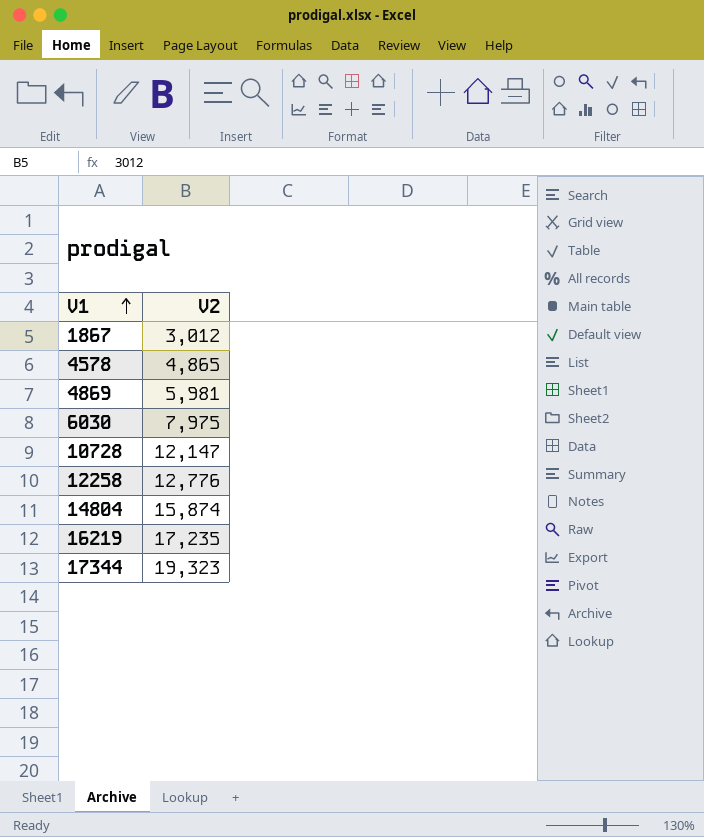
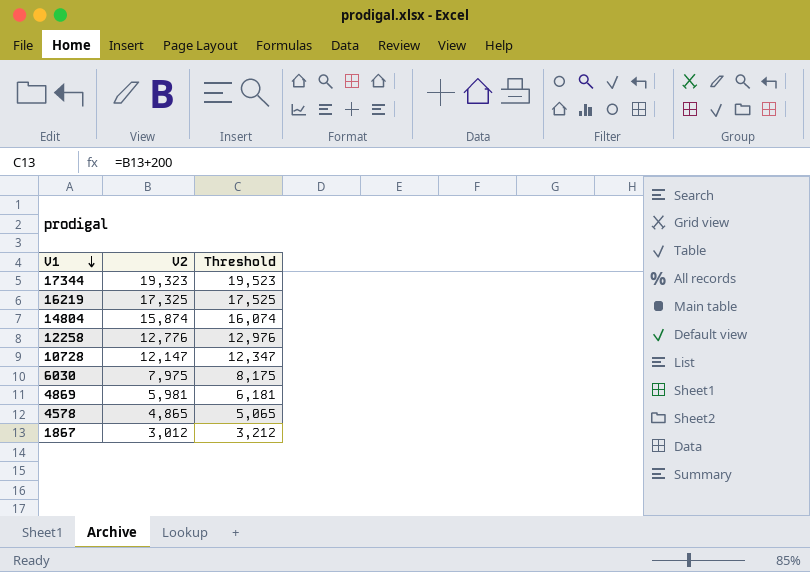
row order: V1 ascending -> V1 descending
column Threshold | formula: none -> [V2] + 200
16219 | V2: 17,235 -> 17,325

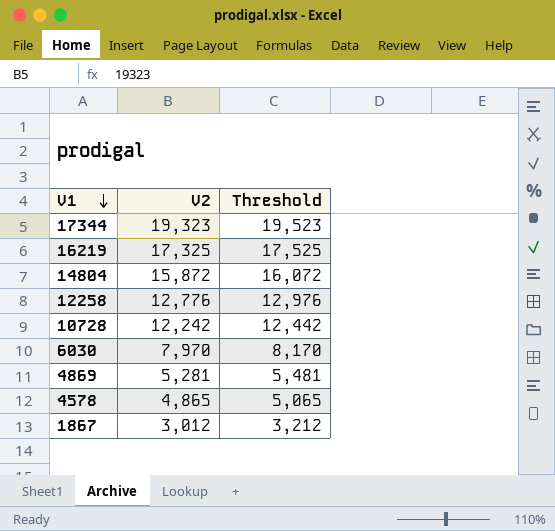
14804 | V2: 15,874 -> 15,872
14804 | Threshold: 16,074 -> 16,072
10728 | V2: 12,147 -> 12,242
10728 | Threshold: 12,347 -> 12,442
6030 | V2: 7,975 -> 7,970
6030 | Threshold: 8,175 -> 8,170
4869 | V2: 5,981 -> 5,281
4869 | Threshold: 6,181 -> 5,481

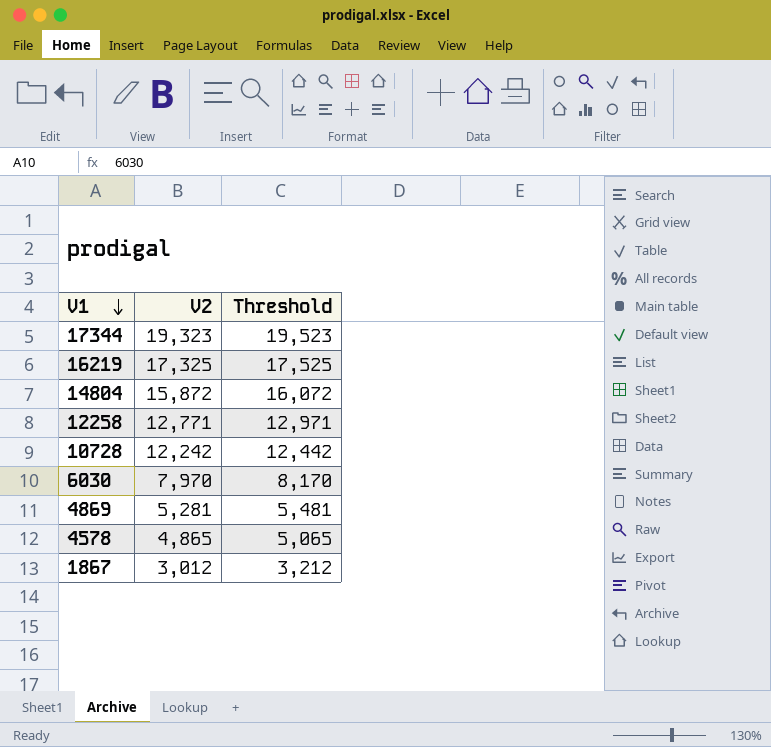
12258 | V2: 12,776 -> 12,771
12258 | Threshold: 12,976 -> 12,971

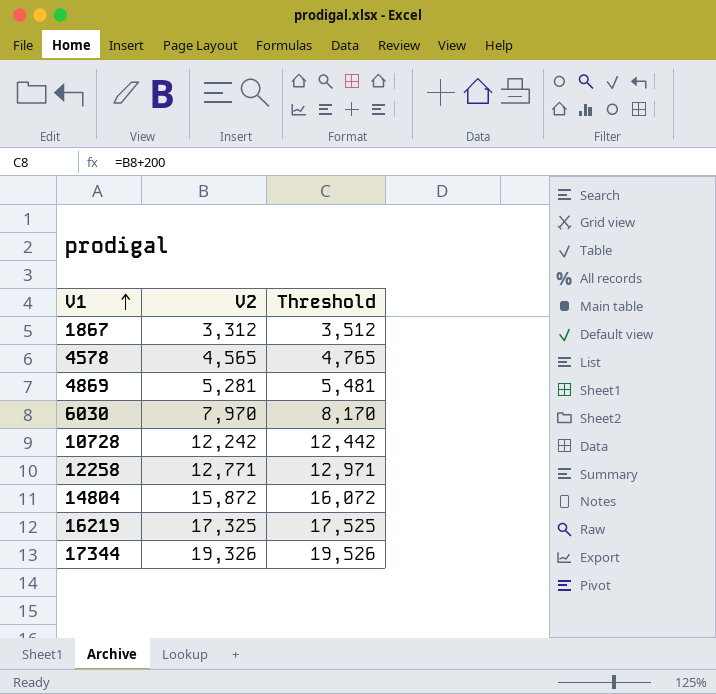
row order: V1 descending -> V1 ascending
1867 | V2: 3,012 -> 3,312
1867 | Threshold: 3,212 -> 3,512
4578 | V2: 4,865 -> 4,565
4578 | Threshold: 5,065 -> 4,765
17344 | V2: 19,323 -> 19,326
17344 | Threshold: 19,523 -> 19,526

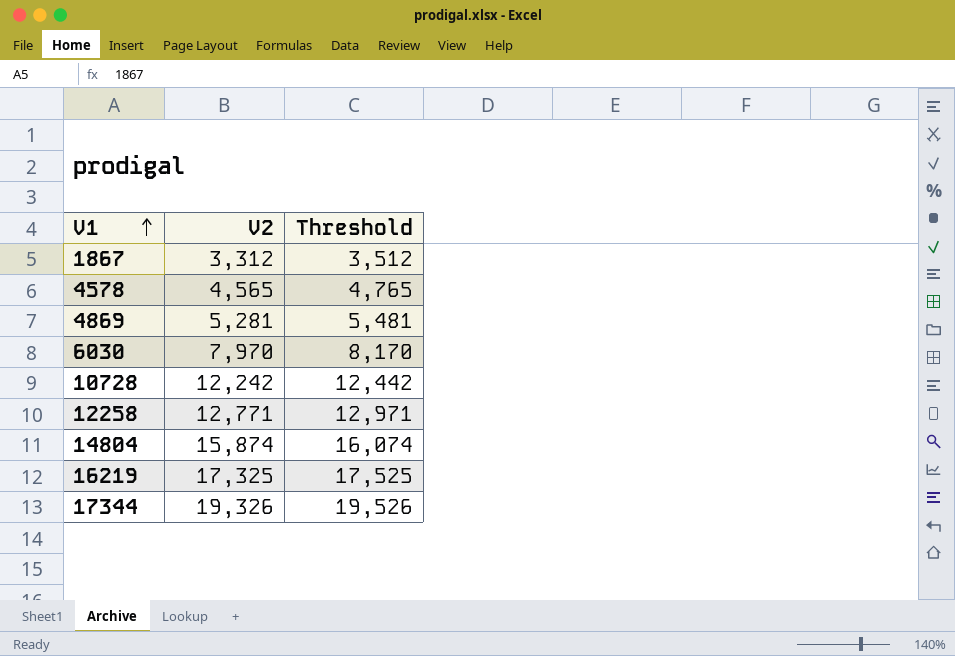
14804 | V2: 15,872 -> 15,874
14804 | Threshold: 16,072 -> 16,074

